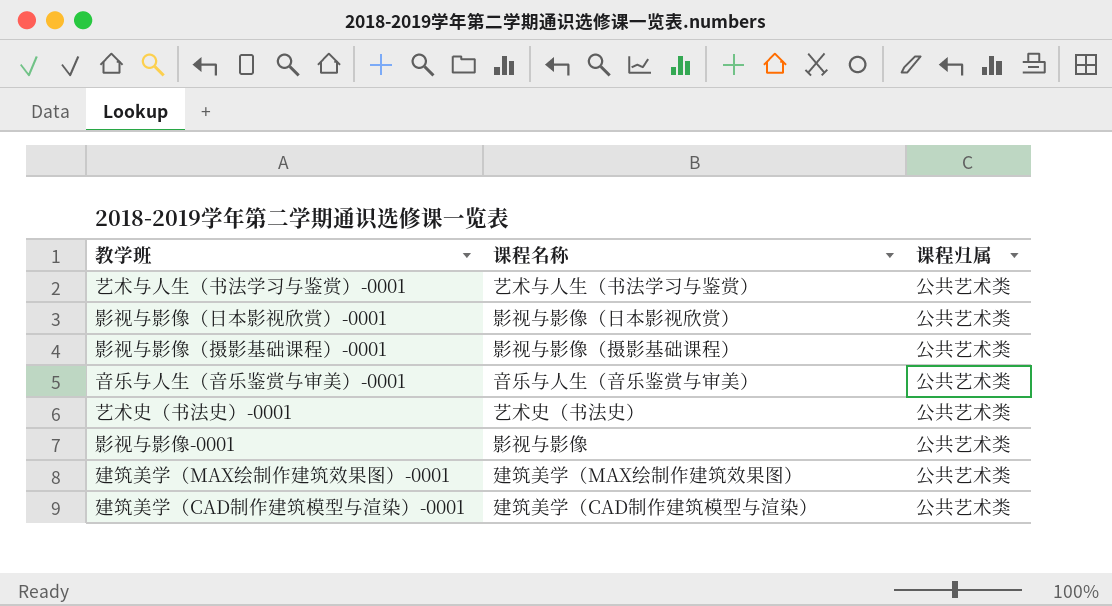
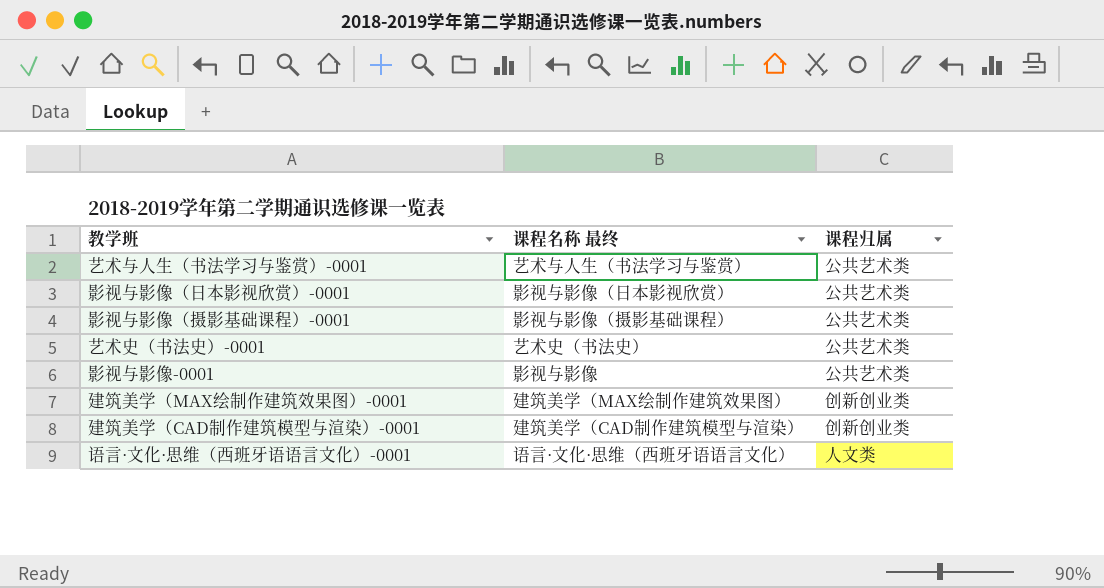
column name: 课程名称 -> 课程名称 最终
row 音乐与人生（音乐鉴赏与审美）-0001: 音乐与人生（音乐鉴赏与审美） | 公共艺术类 -> none
建筑美学（MAX绘制作建筑效果图）-0001 | 课程归属: 公共艺术类 -> 创新创业类
建筑美学（CAD制作建筑模型与渲染）-0001 | 课程归属: 公共艺术类 -> 创新创业类
row 语言·文化·思维（西班牙语语言文化）-0001: none -> 语言·文化·思维（西班牙语语言文化） | 人文类

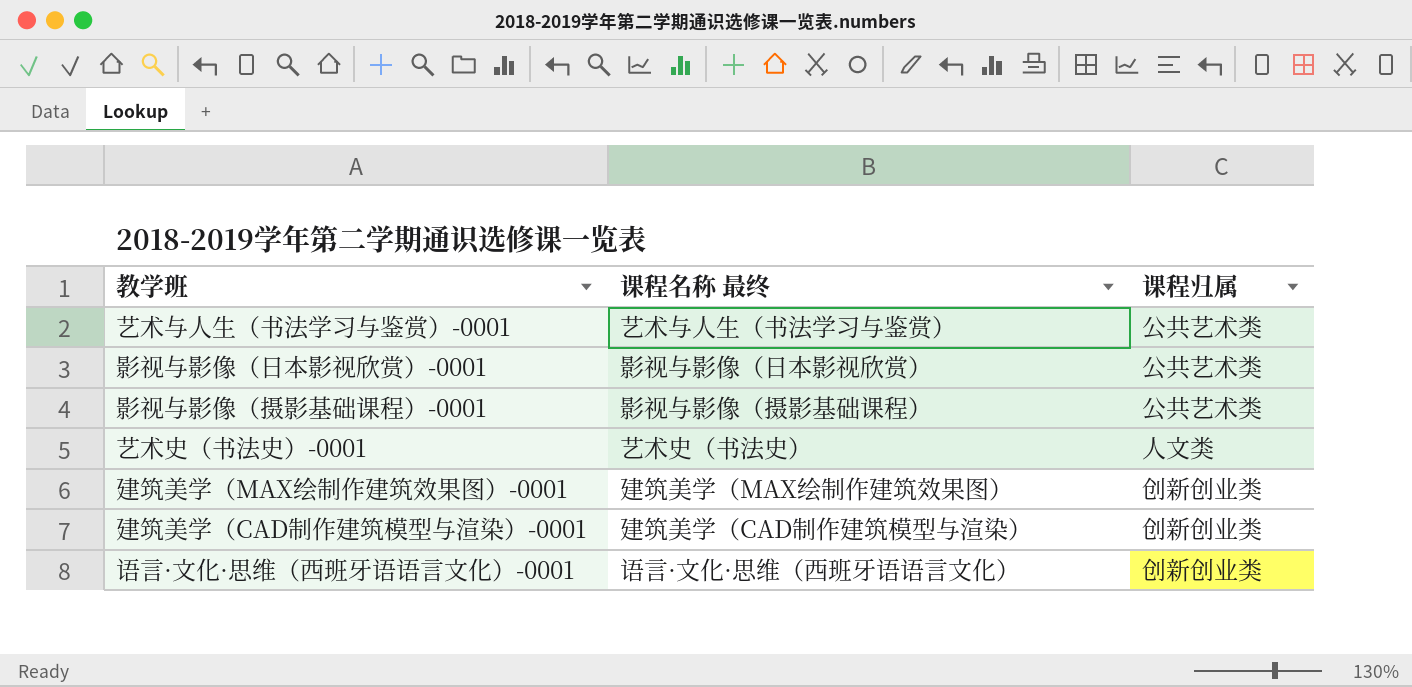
row 影视与影像-0001: 影视与影像 | 公共艺术类 -> none
艺术史（书法史）-0001 | 课程归属: 公共艺术类 -> 人文类
语言·文化·思维（西班牙语语言文化）-0001 | 课程归属: 人文类 -> 创新创业类

